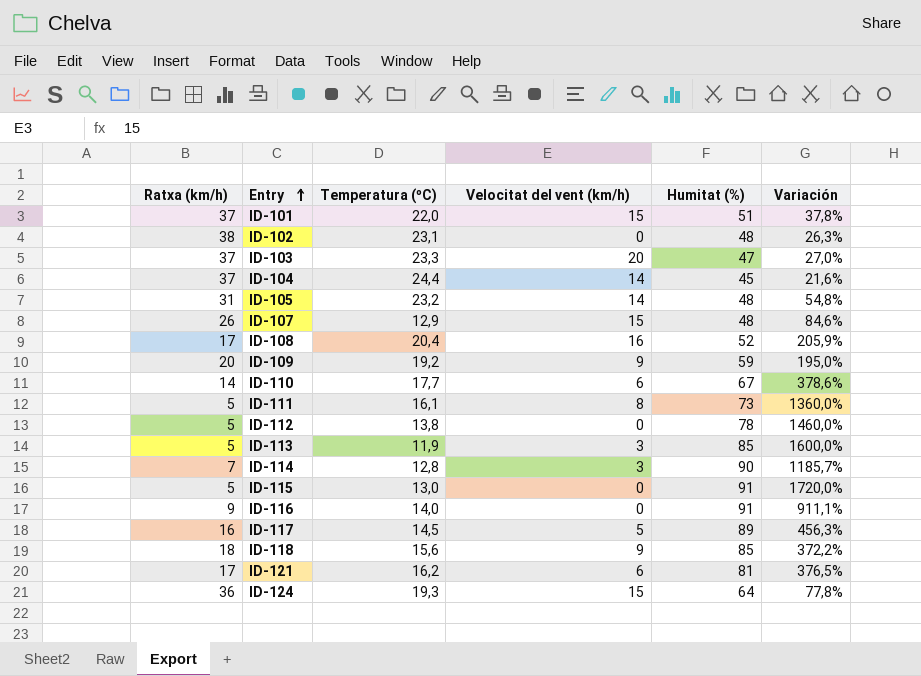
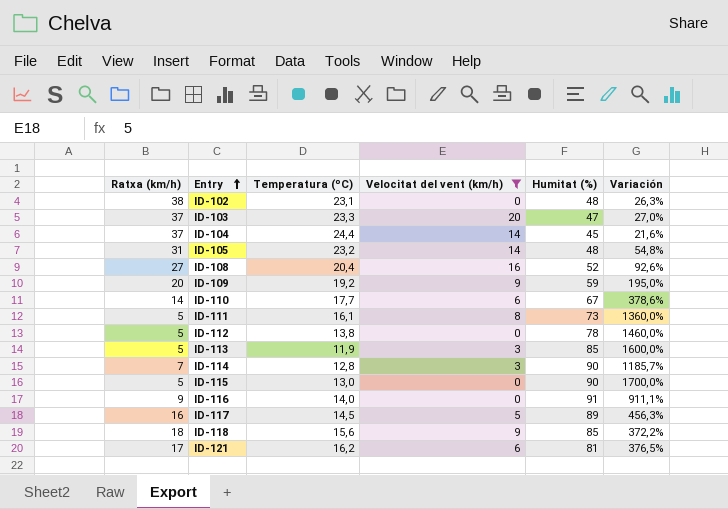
filter: none -> Velocitat del vent (km/h) != 15
ID-108 | Ratxa (km/h): 17 -> 27
ID-108 | Variación: 205,9% -> 92,6%
ID-115 | Humitat (%): 91 -> 90
ID-115 | Variación: 1720,0% -> 1700,0%

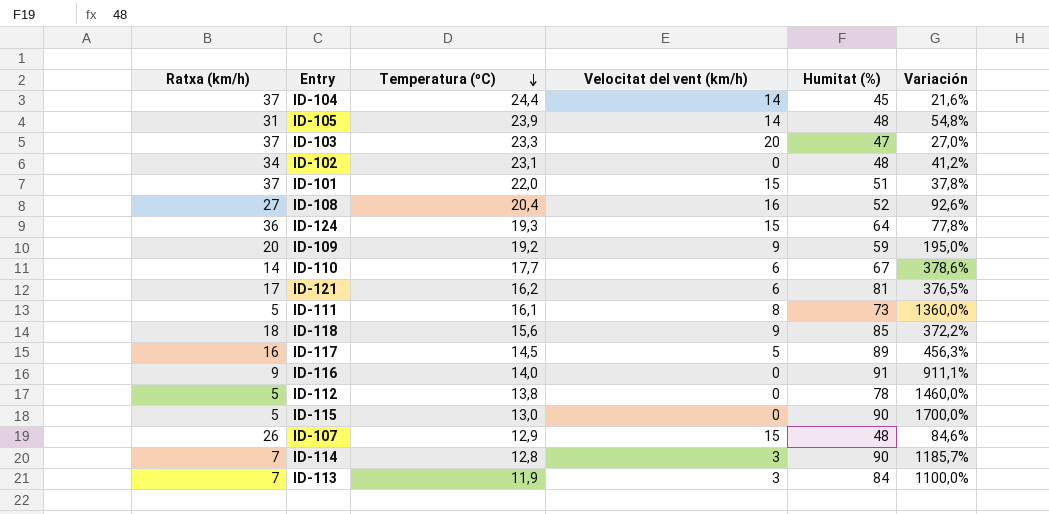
filter: Velocitat del vent (km/h) != 15 -> none
row order: Entry ascending -> Temperatura (ºC) descending
ID-105 | Temperatura (ºC): 23,2 -> 23,9
ID-102 | Ratxa (km/h): 38 -> 34
ID-102 | Variación: 26,3% -> 41,2%
ID-113 | Ratxa (km/h): 5 -> 7
ID-113 | Humitat (%): 85 -> 84
ID-113 | Variación: 1600,0% -> 1100,0%

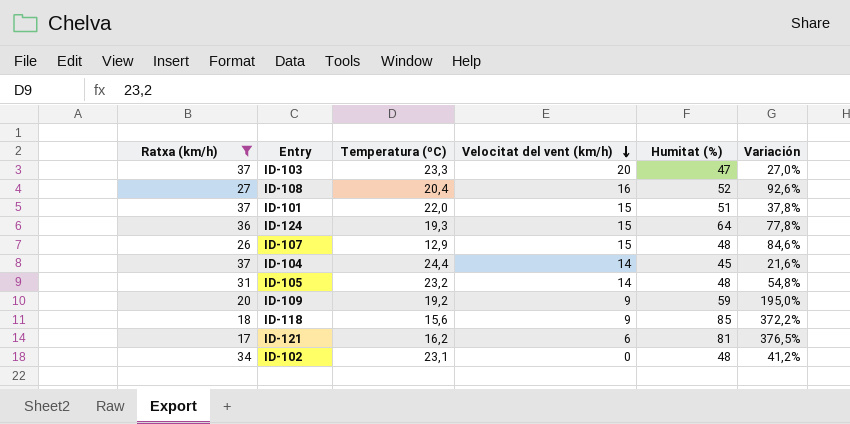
filter: none -> Ratxa (km/h) >= 17
row order: Temperatura (ºC) descending -> Velocitat del vent (km/h) descending
ID-105 | Temperatura (ºC): 23,9 -> 23,2

